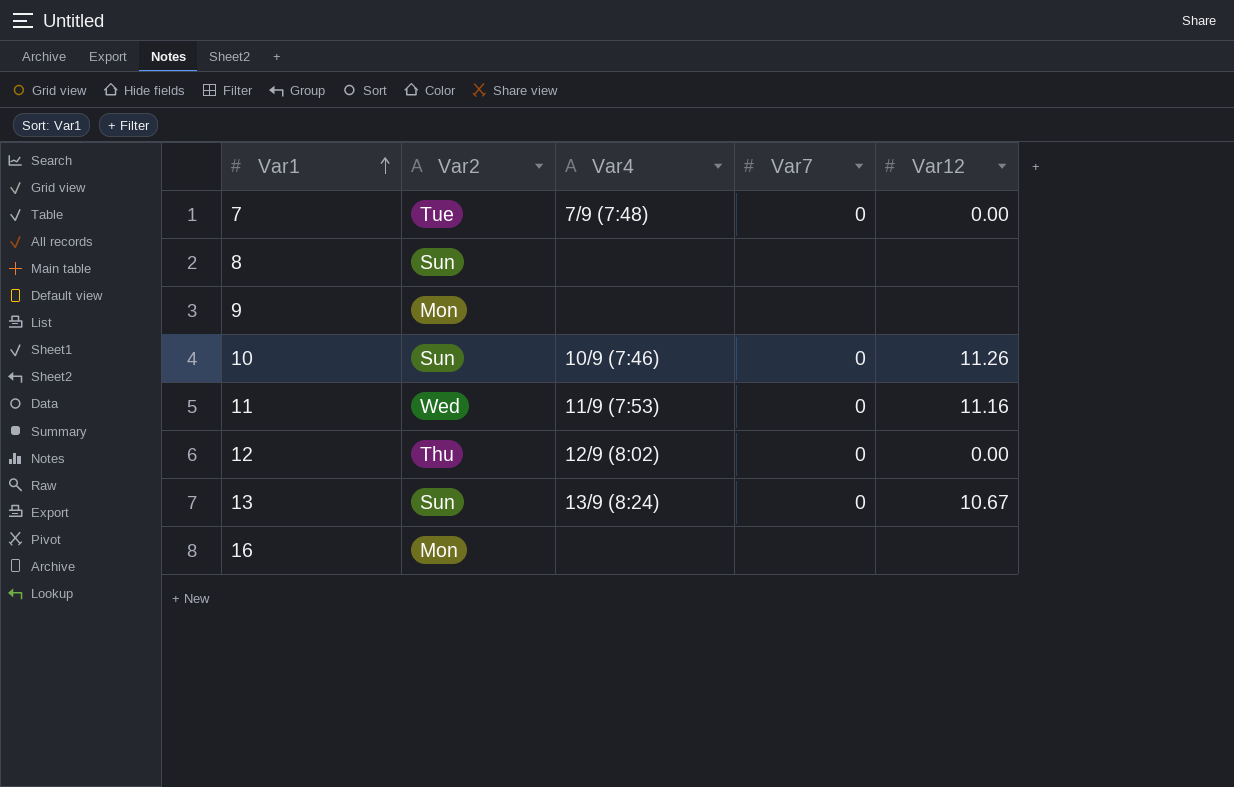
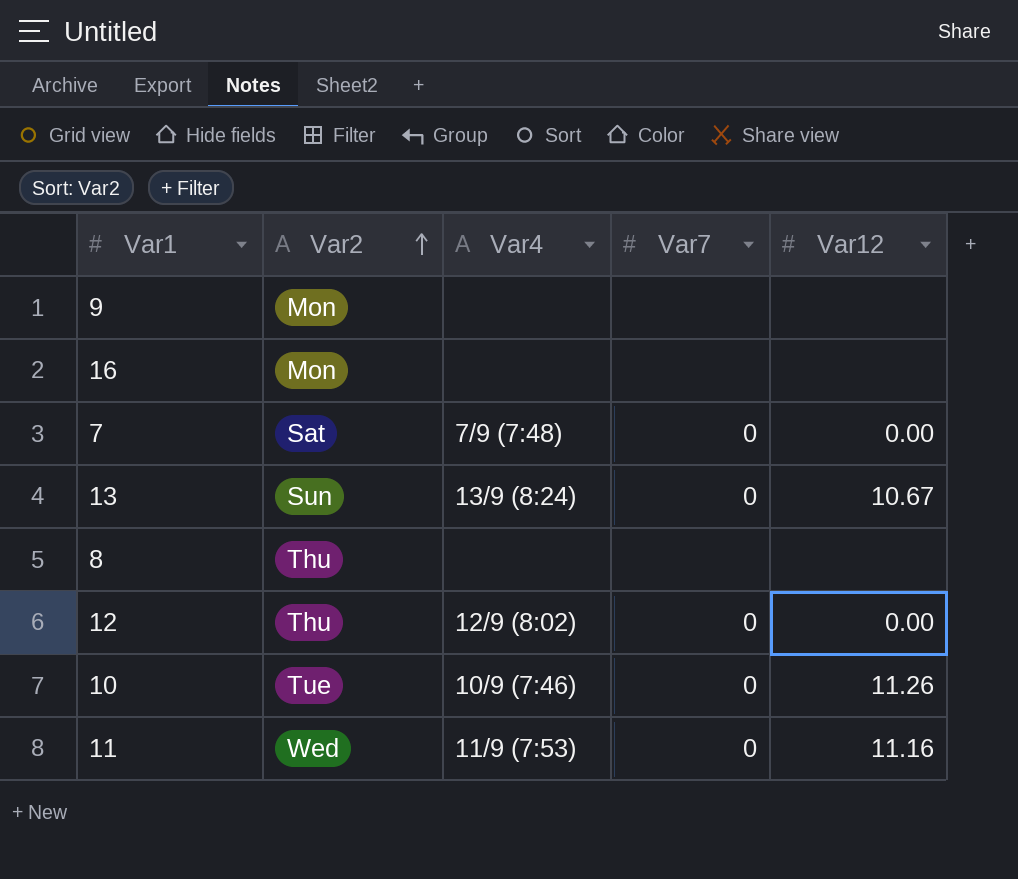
row order: Var1 ascending -> Var2 ascending
7 | Var2: Tue -> Sat
8 | Var2: Sun -> Thu
10 | Var2: Sun -> Tue

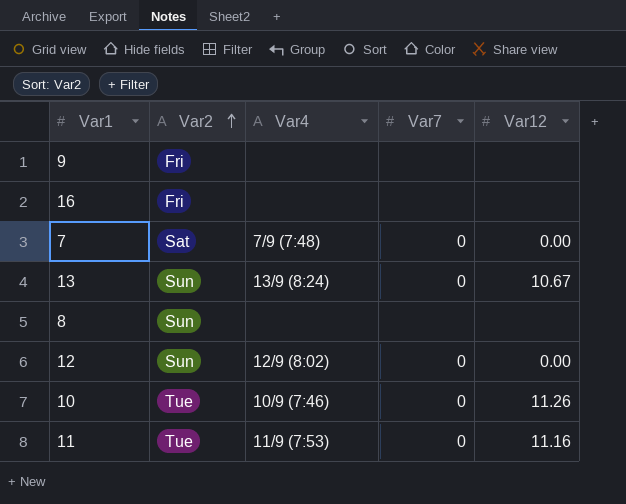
9 | Var2: Mon -> Fri
16 | Var2: Mon -> Fri
8 | Var2: Thu -> Sun
12 | Var2: Thu -> Sun
11 | Var2: Wed -> Tue

